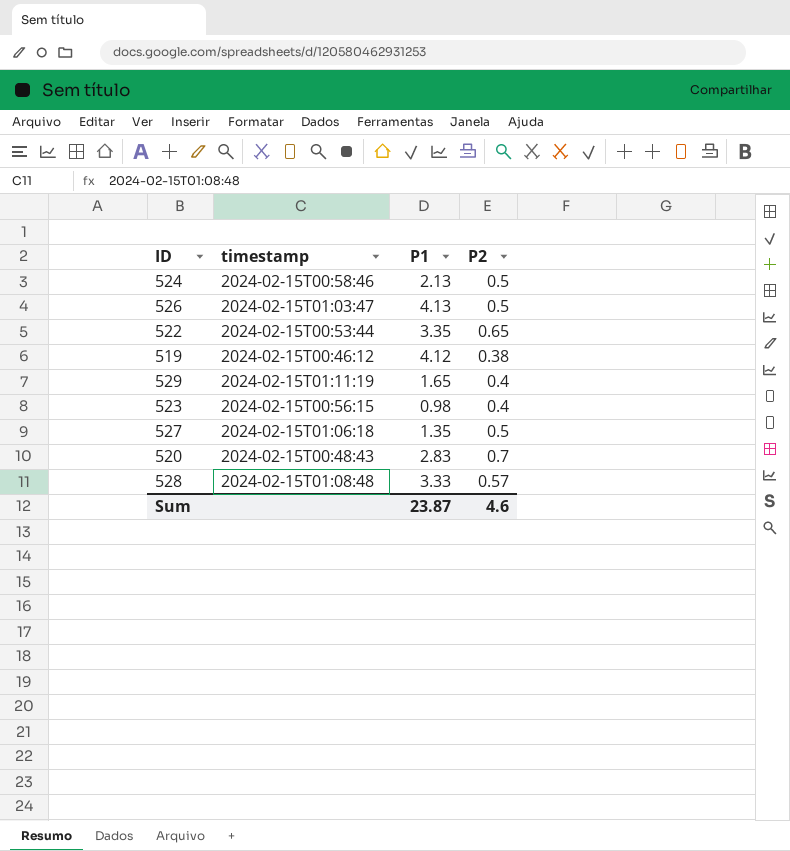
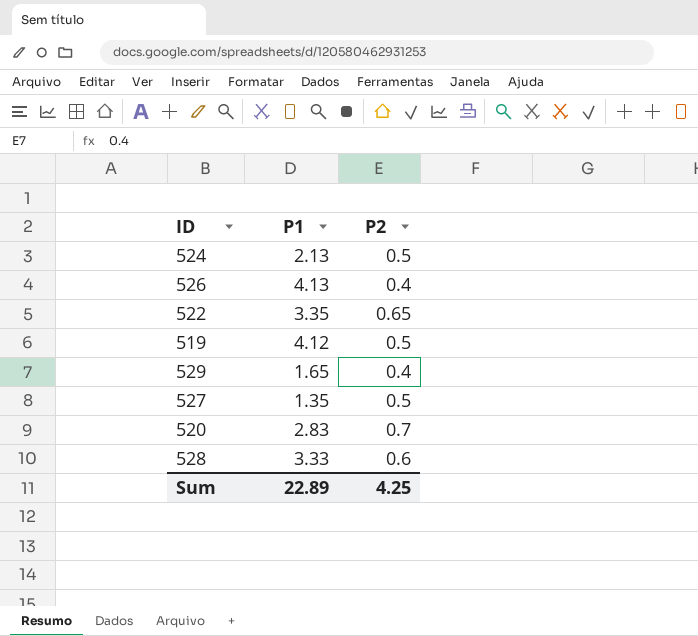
column timestamp | position: 2 -> none
row 523: 2024-02-15T00:56:15 | 0.98 | 0.4 -> none
526 | P2: 0.5 -> 0.4
519 | P2: 0.38 -> 0.5
528 | P2: 0.57 -> 0.6
Sum | P1: 23.87 -> 22.89
Sum | P2: 4.6 -> 4.25

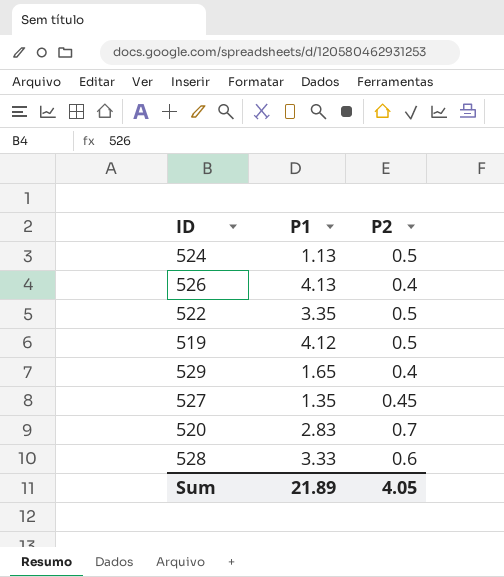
524 | P1: 2.13 -> 1.13
522 | P2: 0.65 -> 0.5
527 | P2: 0.5 -> 0.45
Sum | P1: 22.89 -> 21.89
Sum | P2: 4.25 -> 4.05

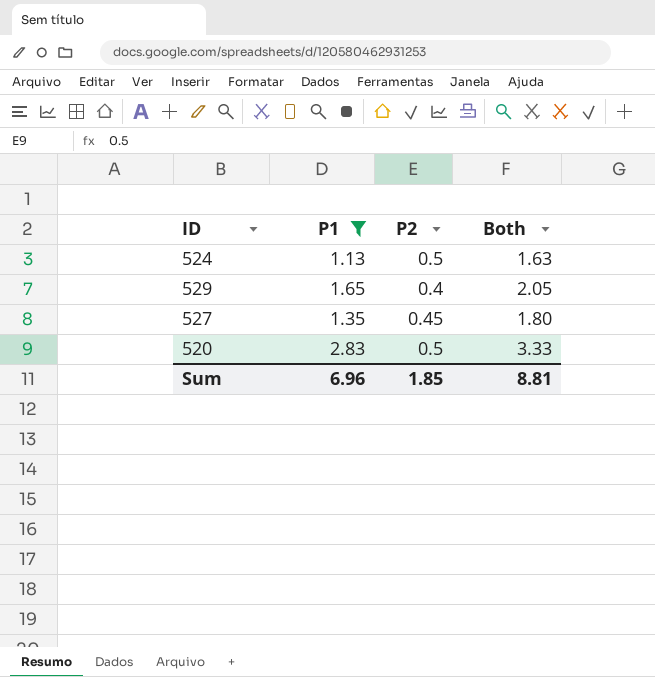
filter: none -> P1 <= 2.83
column Both | formula: none -> [P1] + [P2]
520 | P2: 0.7 -> 0.5
Sum | P1: 21.89 -> 6.96
Sum | P2: 4.05 -> 1.85

